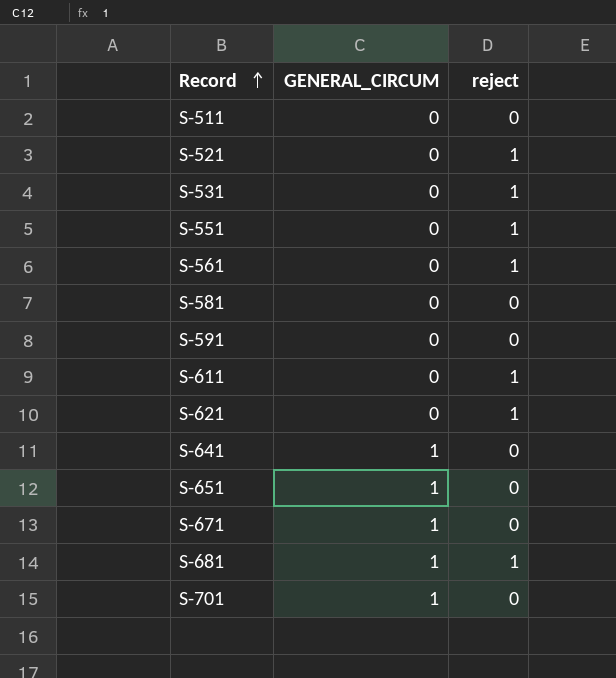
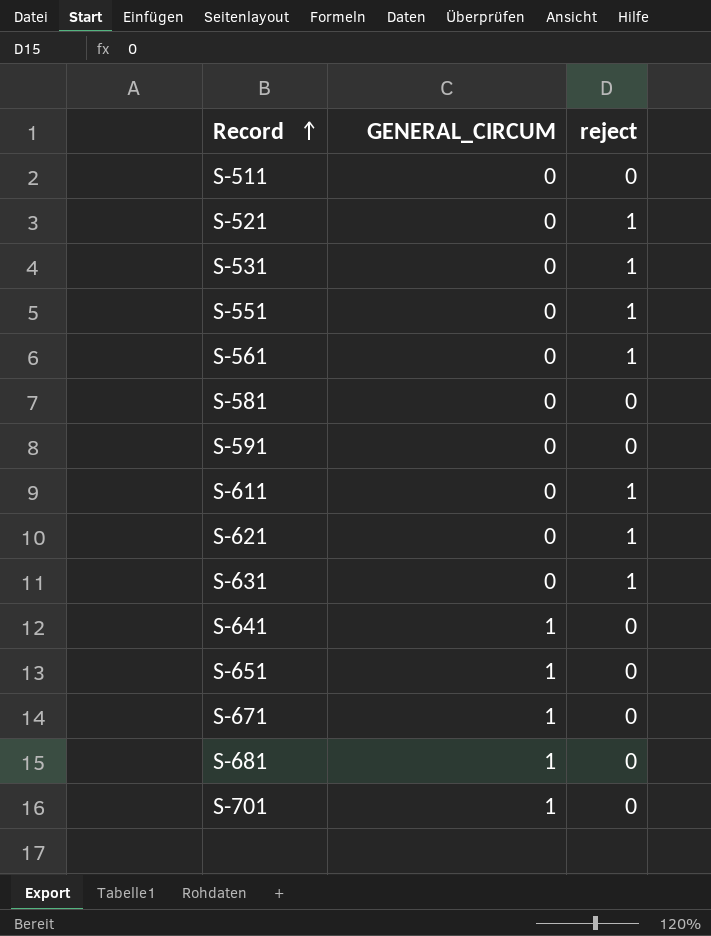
row S-631: none -> 0 | 1
S-681 | reject: 1 -> 0

